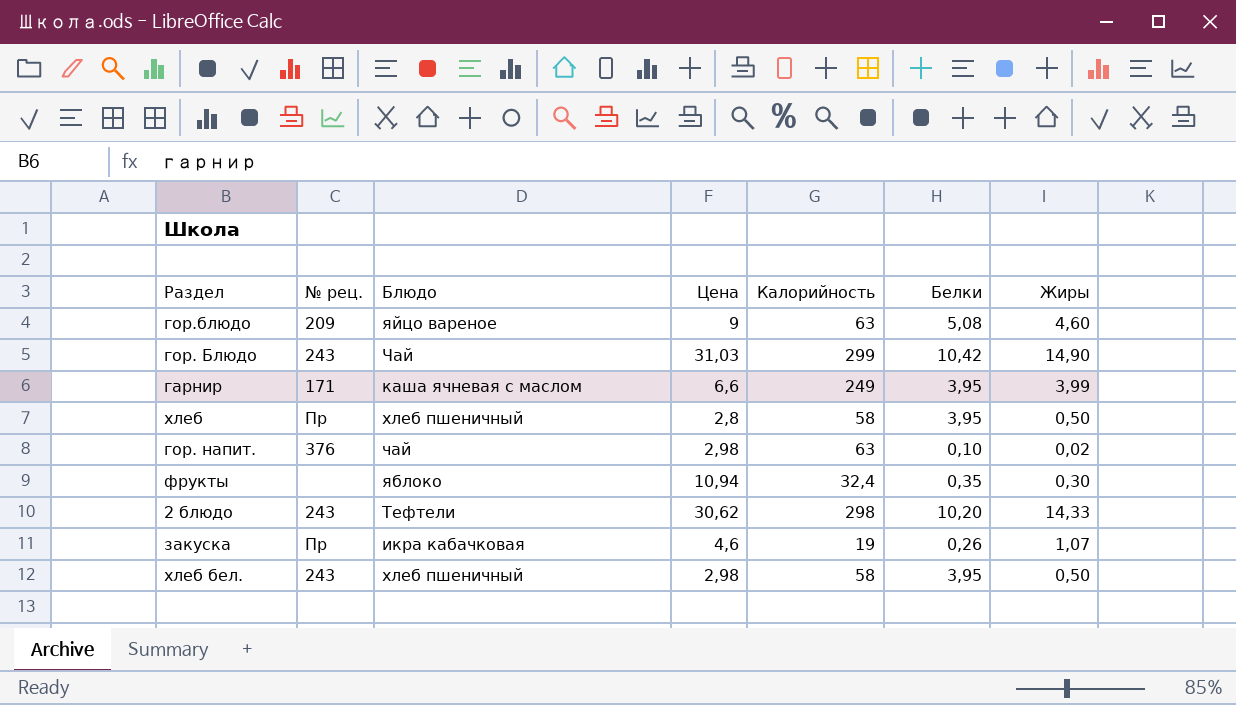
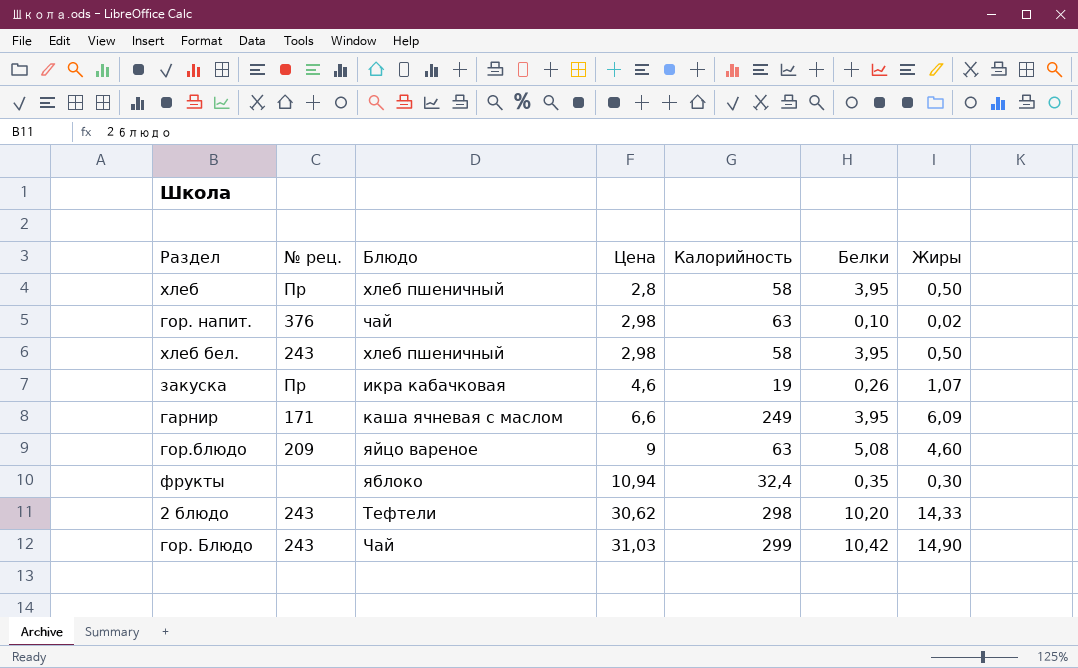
row order: none -> Цена ascending
гарнир | Жиры: 3,99 -> 6,09

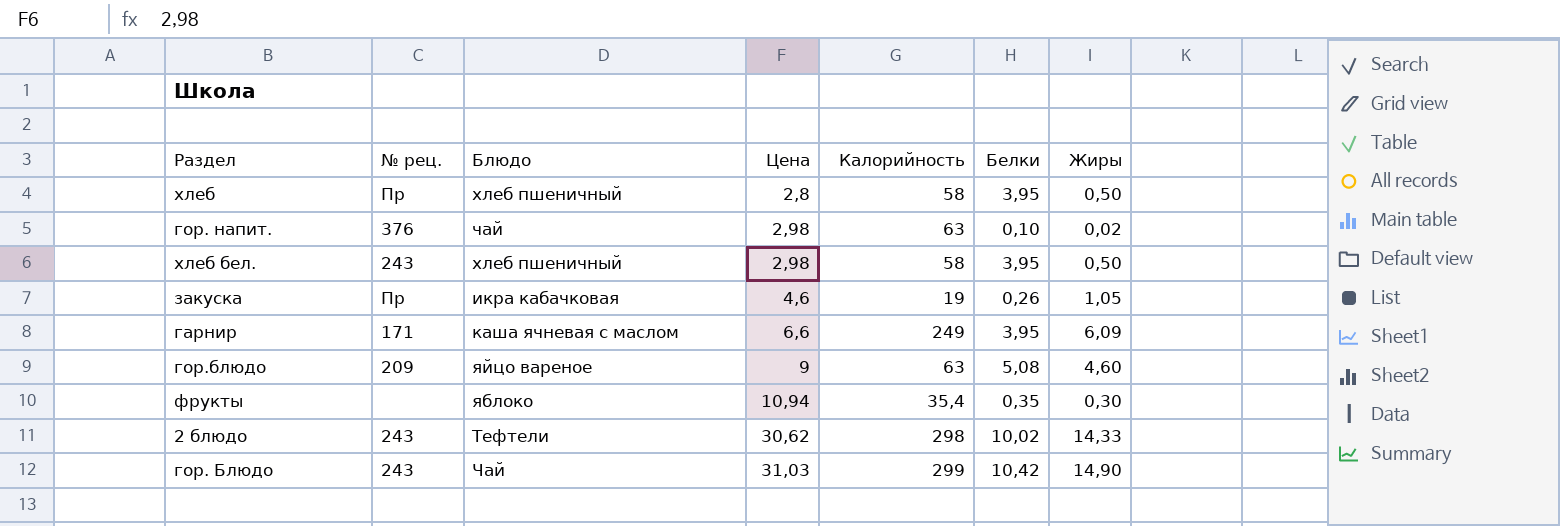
закуска | Жиры: 1,07 -> 1,05
фрукты | Калорийность: 32,4 -> 35,4
2 блюдо | Белки: 10,20 -> 10,02

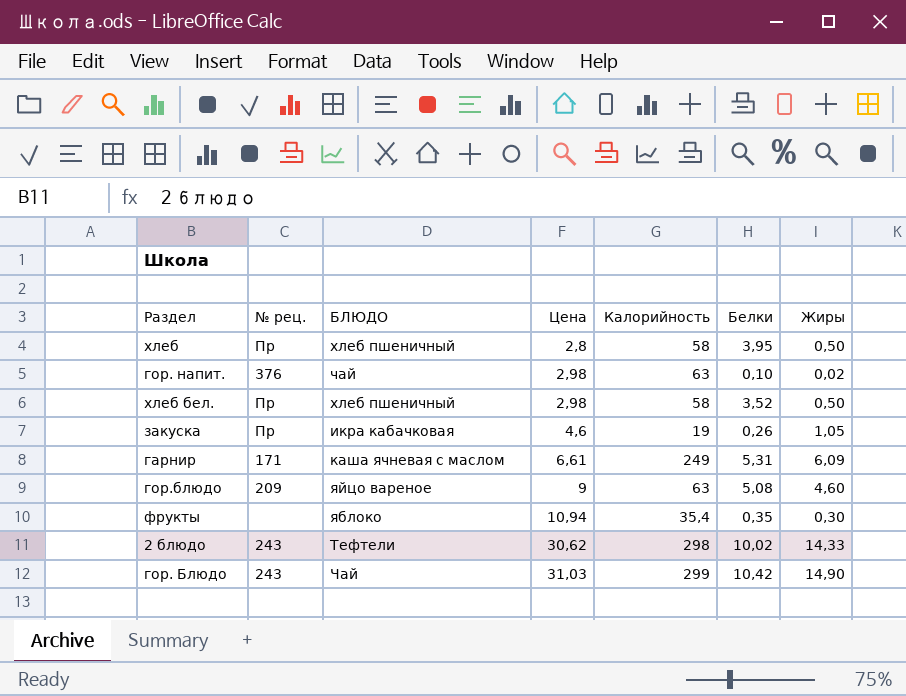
column name: Блюдо -> БЛЮДО
хлеб бел. | № рец.: 243 -> Пр
хлеб бел. | Белки: 3,95 -> 3,52
гарнир | Цена: 6,6 -> 6,61
гарнир | Белки: 3,95 -> 5,31

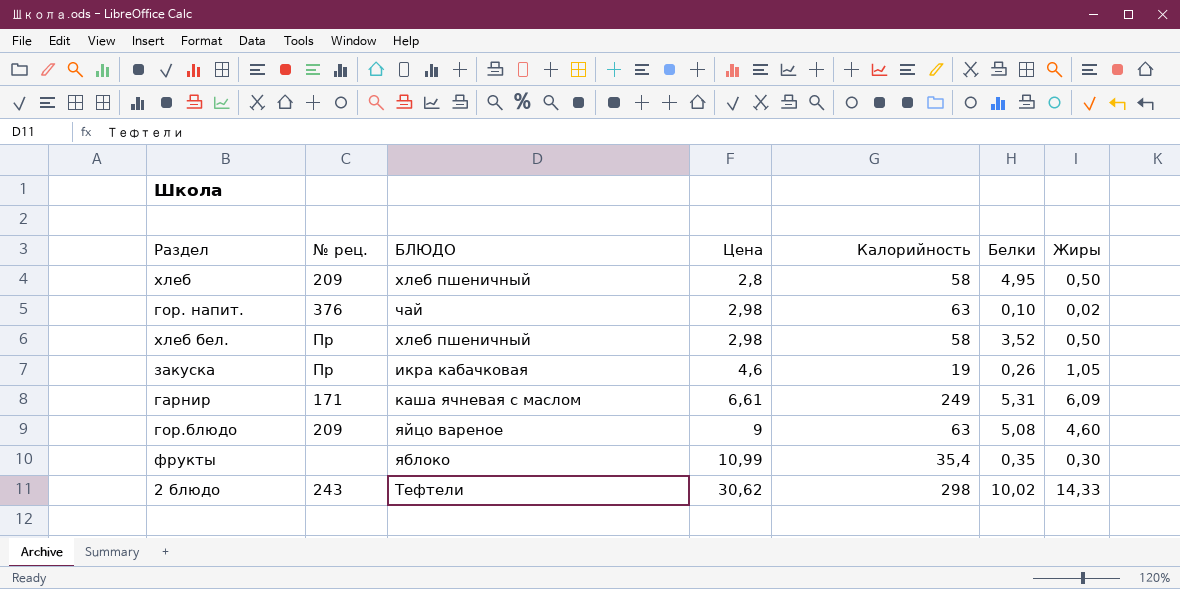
row гор. Блюдо: 243 | Чай | 31,03 | 299 | 10,42 | 14,90 -> none
хлеб | № рец.: Пр -> 209
хлеб | Белки: 3,95 -> 4,95
фрукты | Цена: 10,94 -> 10,99

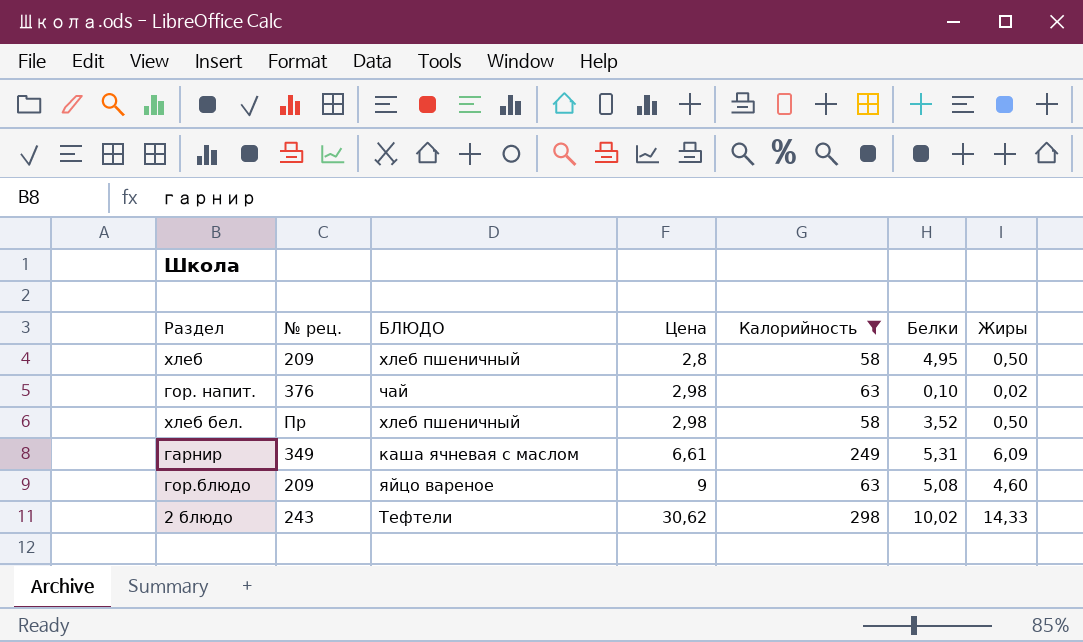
filter: none -> Калорийность >= 58
гарнир | № рец.: 171 -> 349

